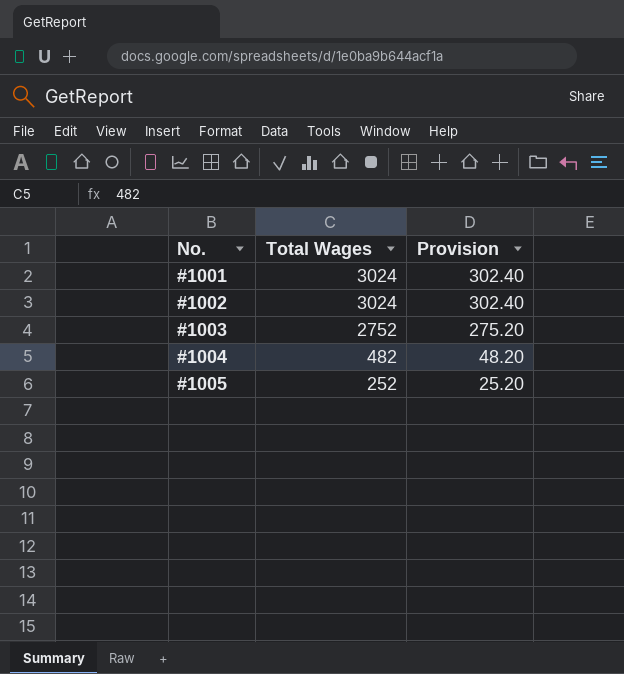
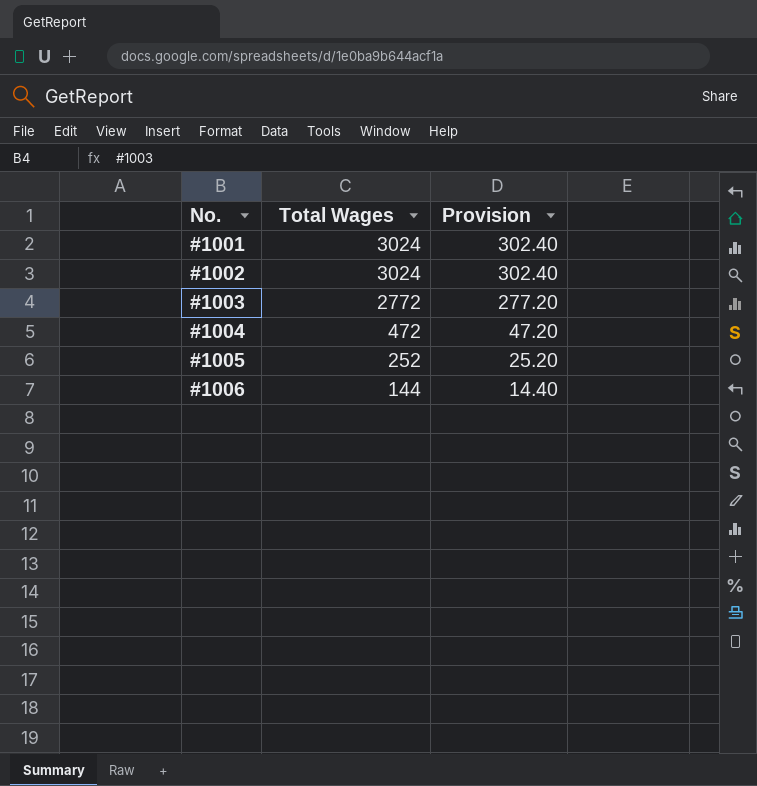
#1003 | Total Wages: 2752 -> 2772
#1003 | Provision: 275.20 -> 277.20
#1004 | Total Wages: 482 -> 472
#1004 | Provision: 48.20 -> 47.20
row #1006: none -> 144 | 14.40

